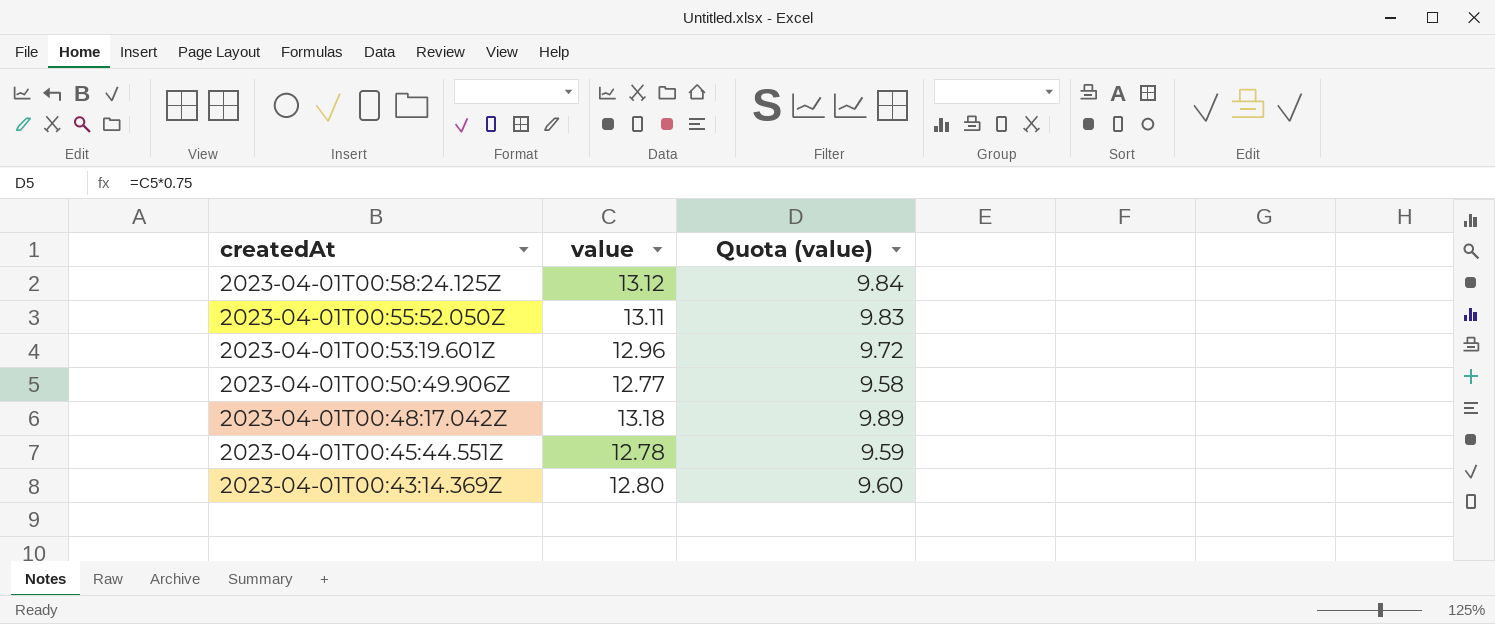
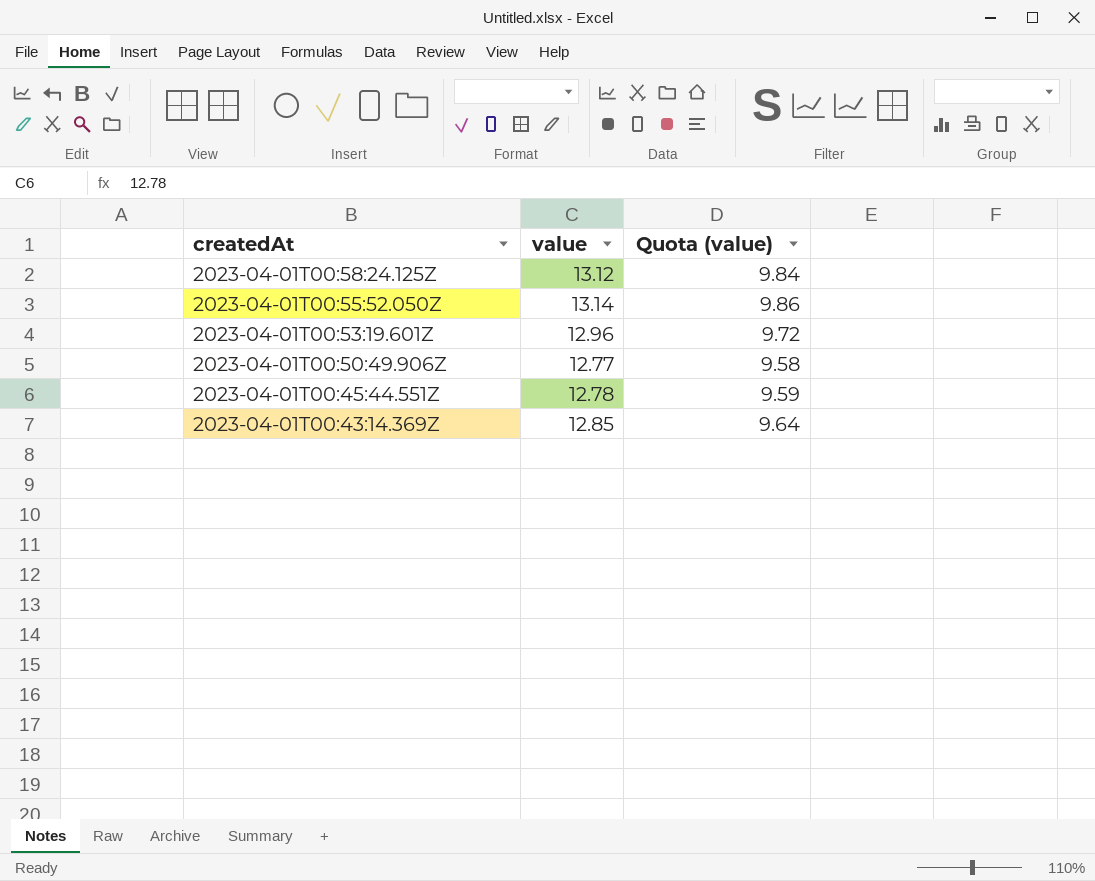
row 2023-04-01T00:48:17.042Z: 13.18 | 9.89 -> none
2023-04-01T00:55:52.050Z | value: 13.11 -> 13.14
2023-04-01T00:55:52.050Z | Quota (value): 9.83 -> 9.86
2023-04-01T00:43:14.369Z | value: 12.80 -> 12.85
2023-04-01T00:43:14.369Z | Quota (value): 9.60 -> 9.64

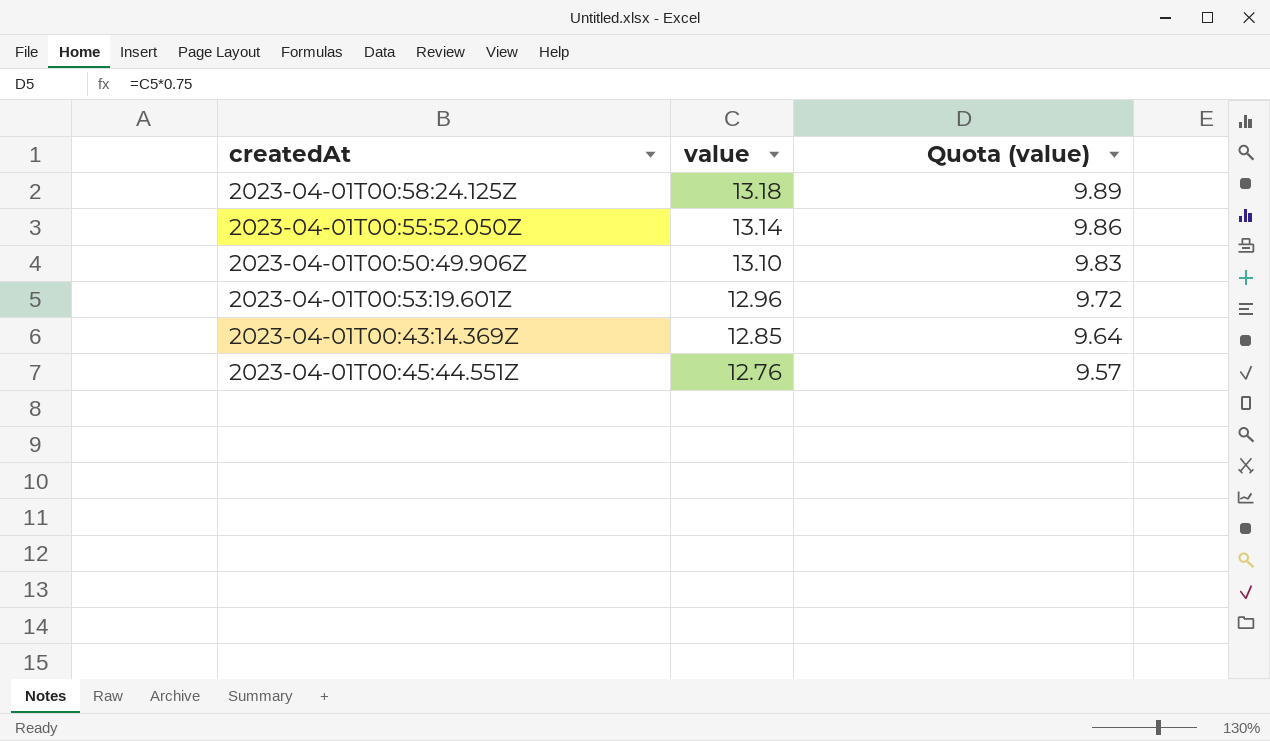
row order: createdAt descending -> value descending
2023-04-01T00:58:24.125Z | value: 13.12 -> 13.18
2023-04-01T00:58:24.125Z | Quota (value): 9.84 -> 9.89
2023-04-01T00:50:49.906Z | value: 12.77 -> 13.10
2023-04-01T00:50:49.906Z | Quota (value): 9.58 -> 9.83
2023-04-01T00:45:44.551Z | value: 12.78 -> 12.76
2023-04-01T00:45:44.551Z | Quota (value): 9.59 -> 9.57

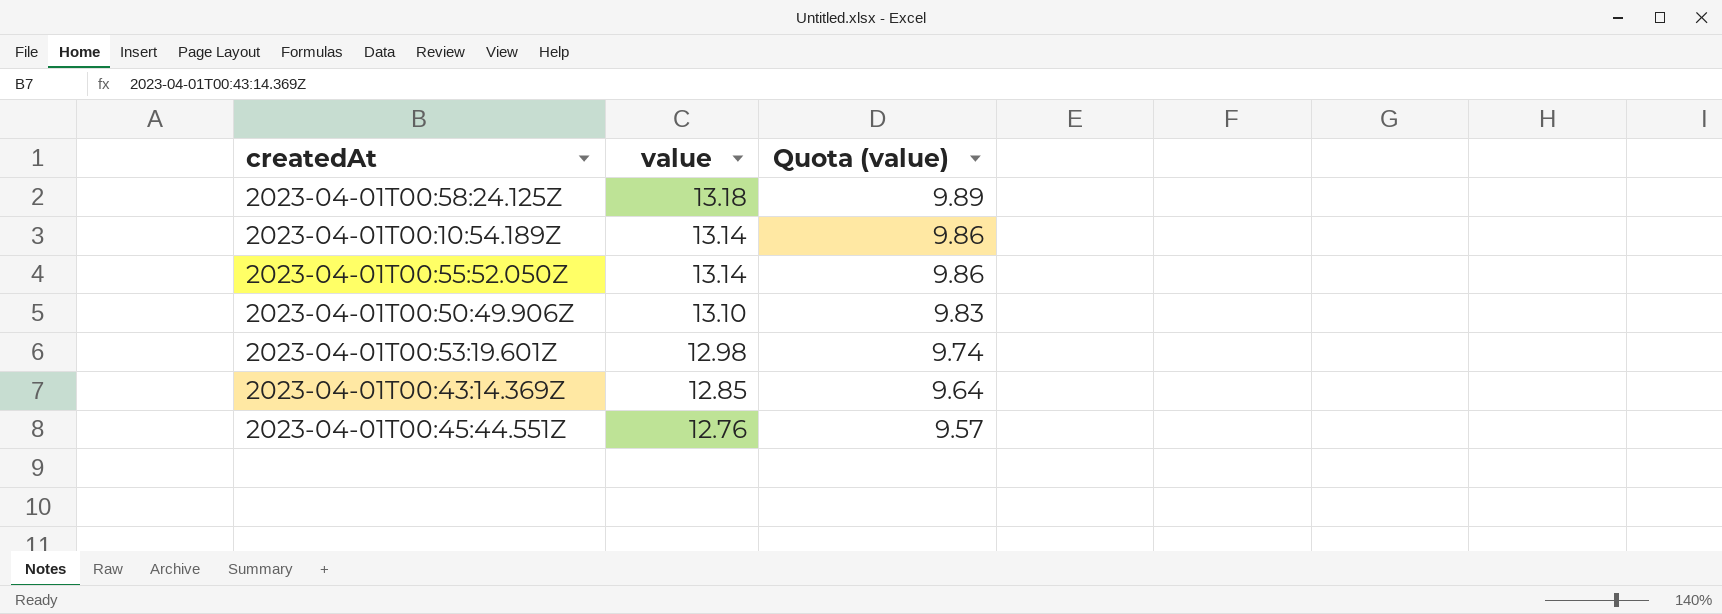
row 2023-04-01T00:10:54.189Z: none -> 13.14 | 9.86
2023-04-01T00:53:19.601Z | value: 12.96 -> 12.98
2023-04-01T00:53:19.601Z | Quota (value): 9.72 -> 9.74

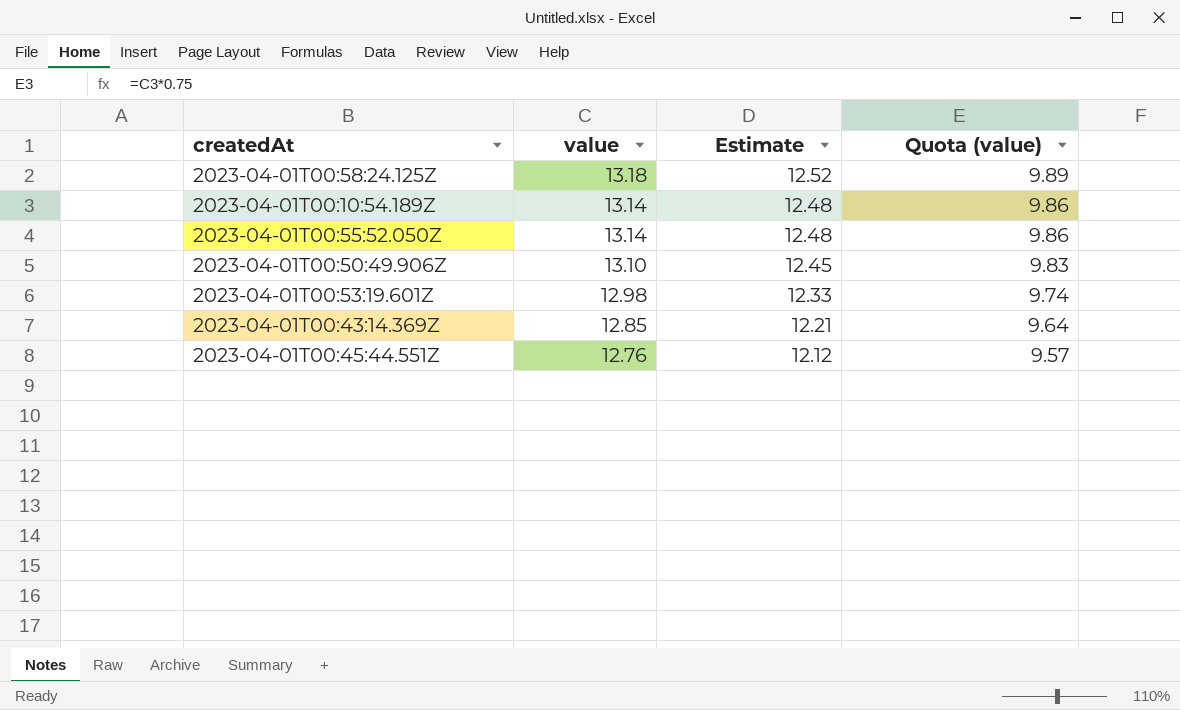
column Estimate | formula: none -> [value] * 0.95

